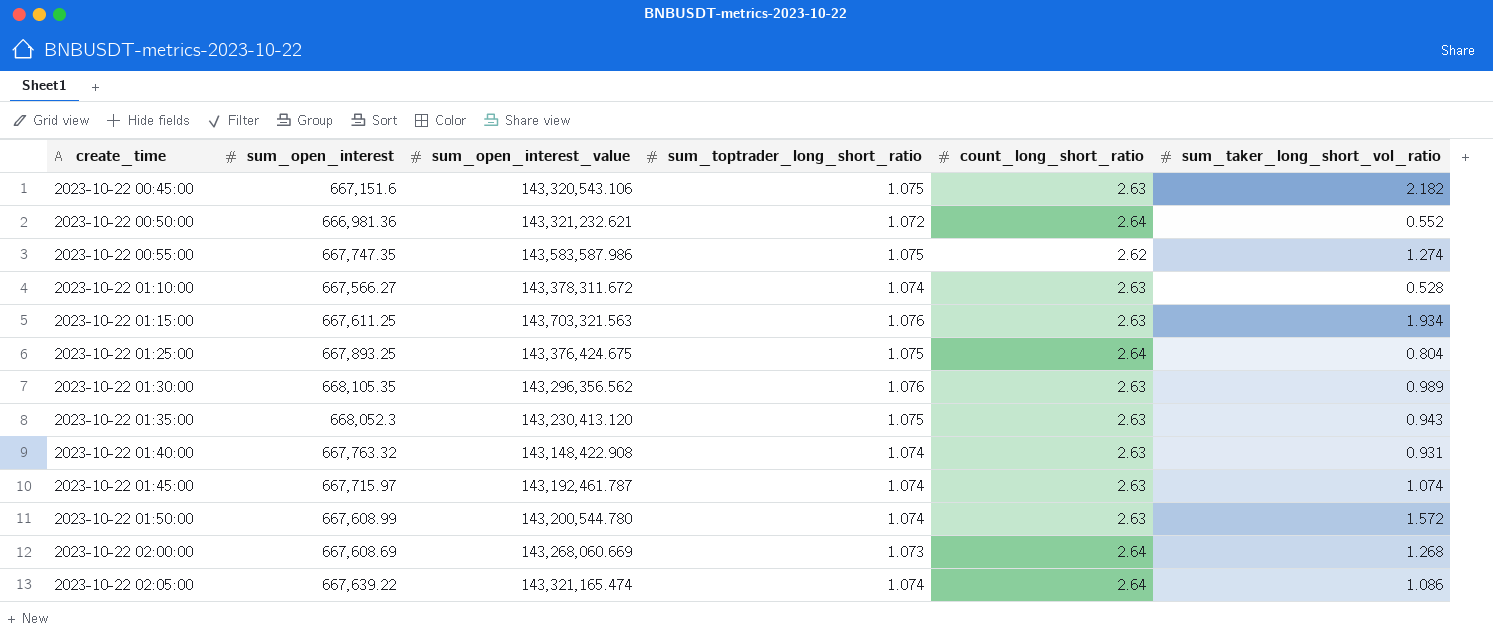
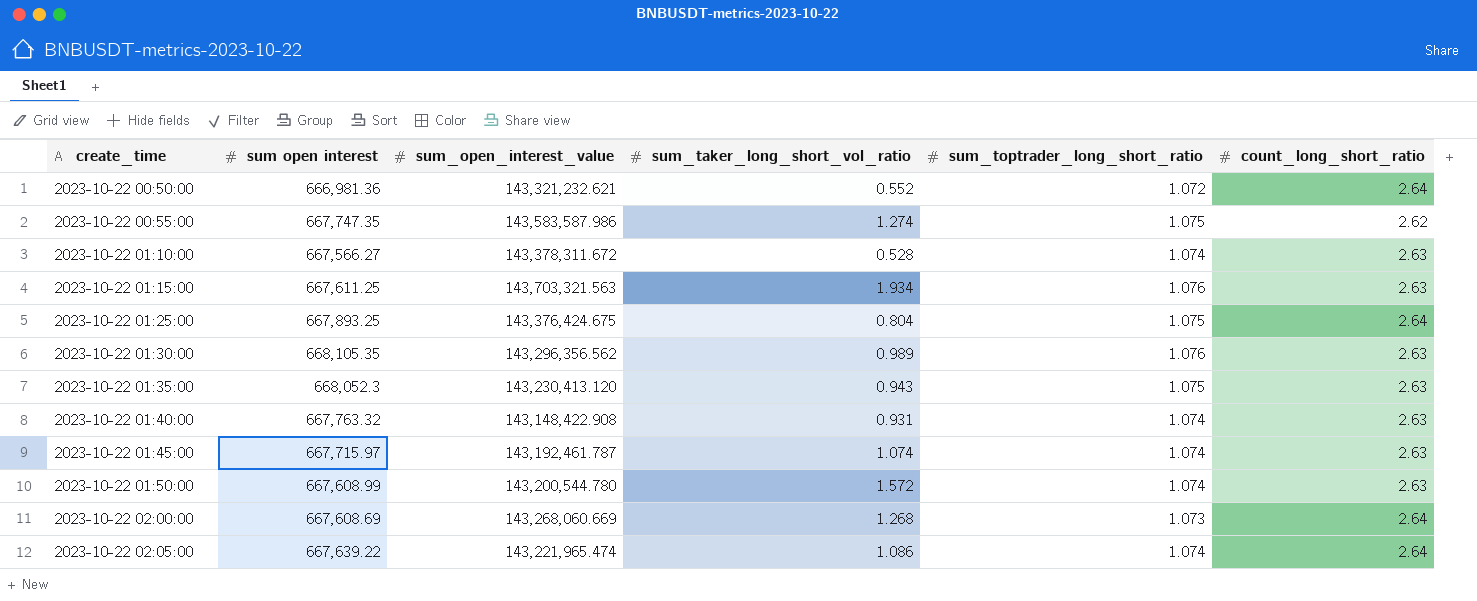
column name: sum_open_interest -> sum open interest
column sum_taker_long_short_vol_ratio | position: 6 -> 4
row 2023-10-22 00:45:00: 667,151.6 | 143,320,543.106 | 1.075 | 2.63 | 2.182 -> none
2023-10-22 02:05:00 | sum_open_interest_value: 143,321,165.474 -> 143,221,965.474

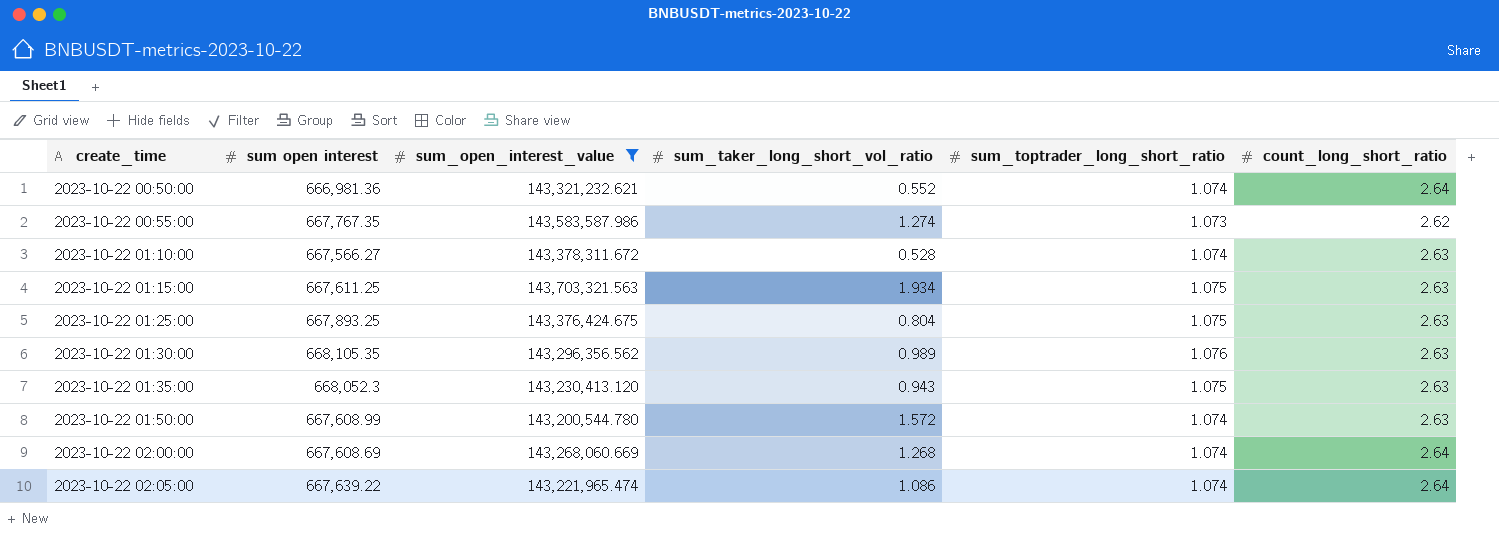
filter: none -> sum_open_interest_value >= 143,200,544.780
2023-10-22 00:50:00 | sum_toptrader_long_short_ratio: 1.072 -> 1.074
2023-10-22 00:55:00 | sum open interest: 667,747.35 -> 667,767.35
2023-10-22 00:55:00 | sum_toptrader_long_short_ratio: 1.075 -> 1.073
2023-10-22 01:15:00 | sum_toptrader_long_short_ratio: 1.076 -> 1.075
2023-10-22 01:25:00 | count_long_short_ratio: 2.64 -> 2.63
2023-10-22 02:00:00 | sum_toptrader_long_short_ratio: 1.073 -> 1.074

